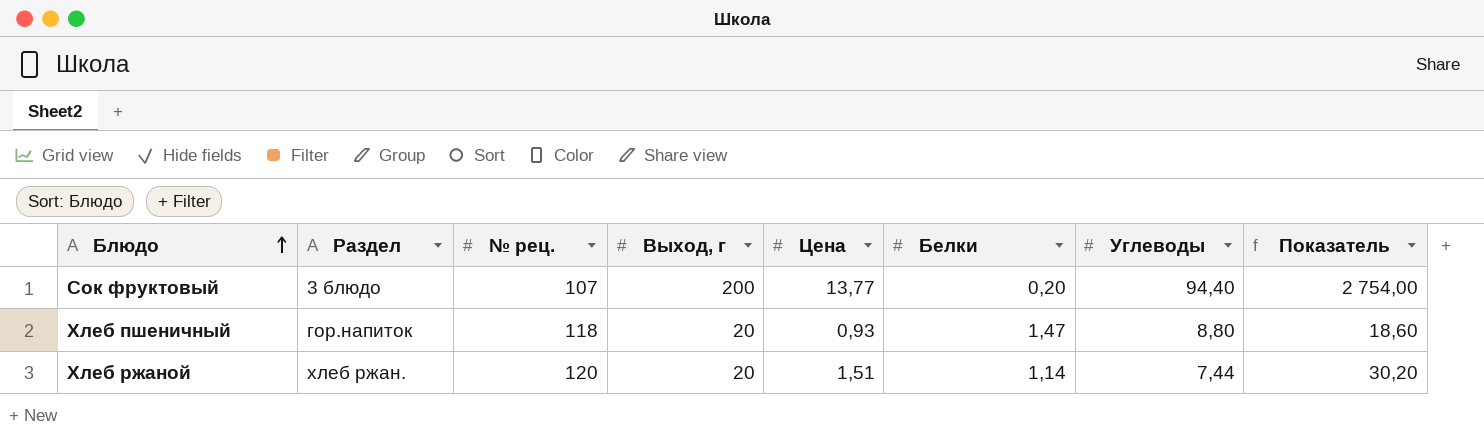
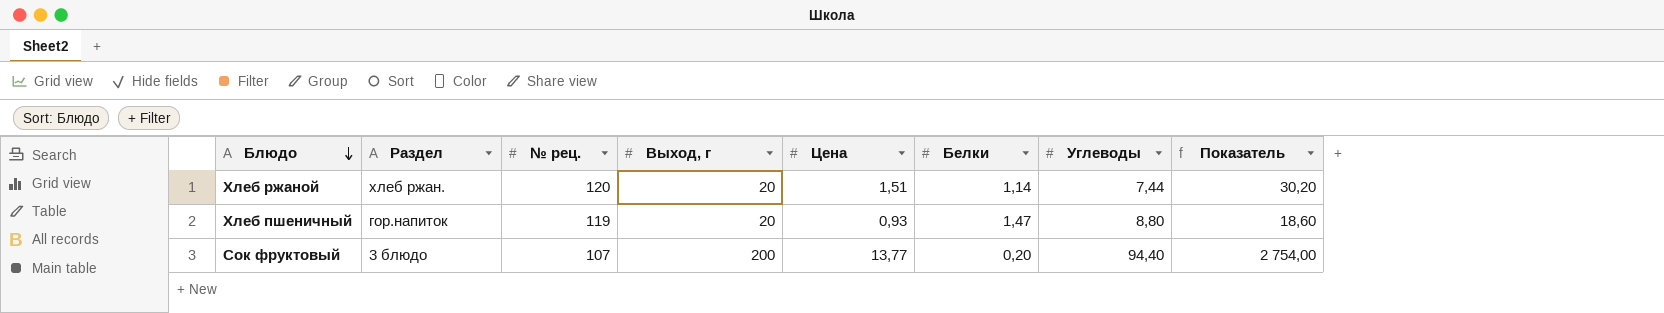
row order: Блюдо ascending -> Блюдо descending
Хлеб пшеничный | № рец.: 118 -> 119

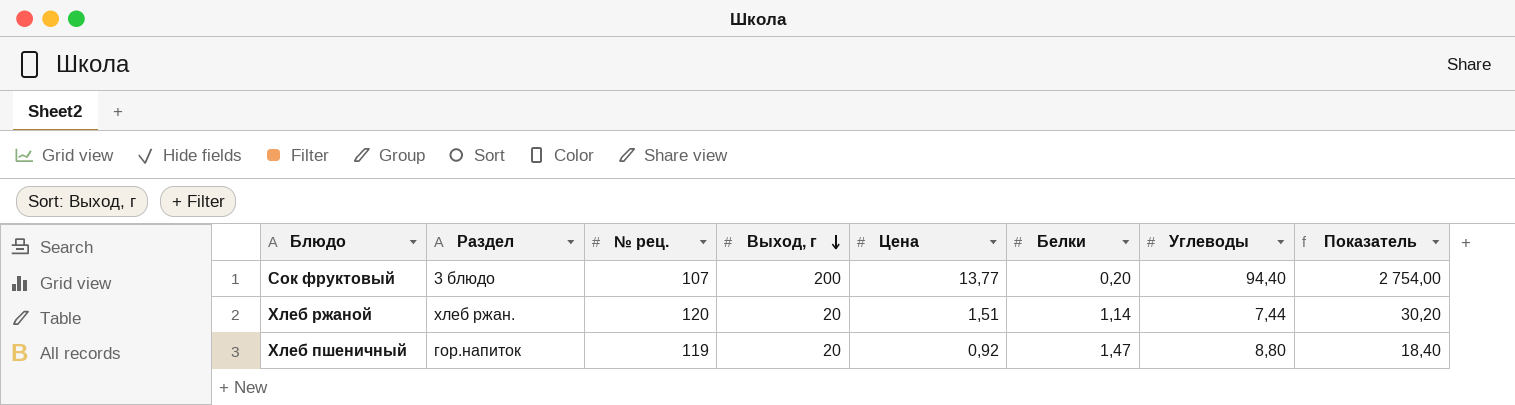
row order: Блюдо descending -> Выход, г descending
Хлеб пшеничный | Цена: 0,93 -> 0,92
Хлеб пшеничный | Показатель: 18,60 -> 18,40

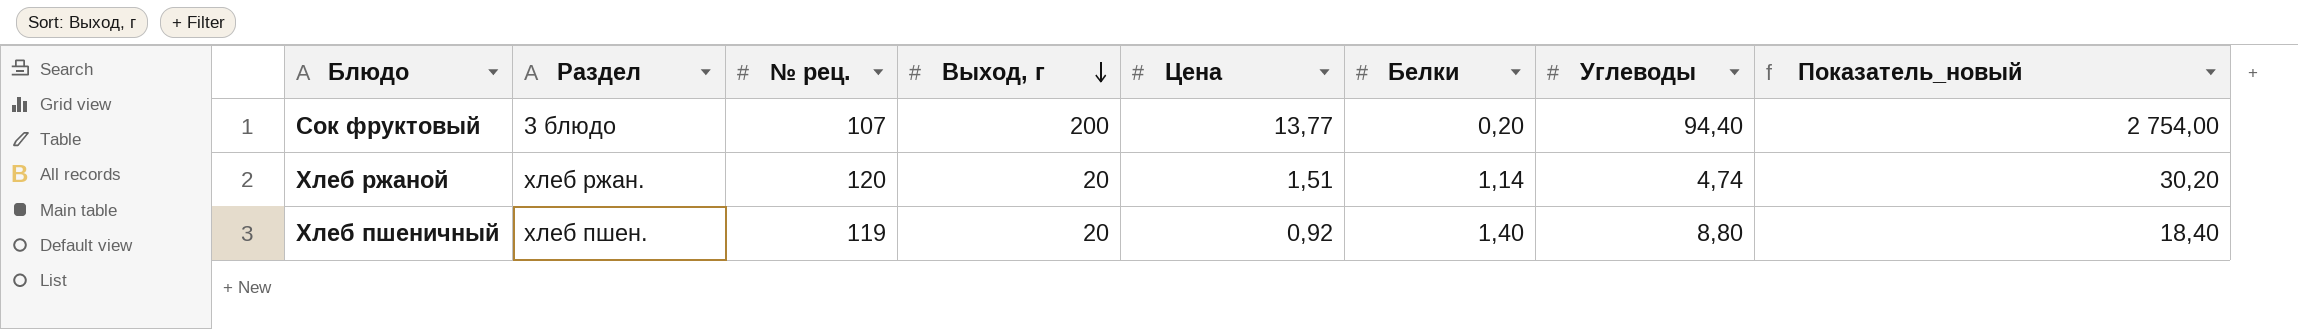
column name: Показатель -> Показатель_новый
Хлеб ржаной | Углеводы: 7,44 -> 4,74
Хлеб пшеничный | Раздел: гор.напиток -> хлеб пшен.
Хлеб пшеничный | Белки: 1,47 -> 1,40

